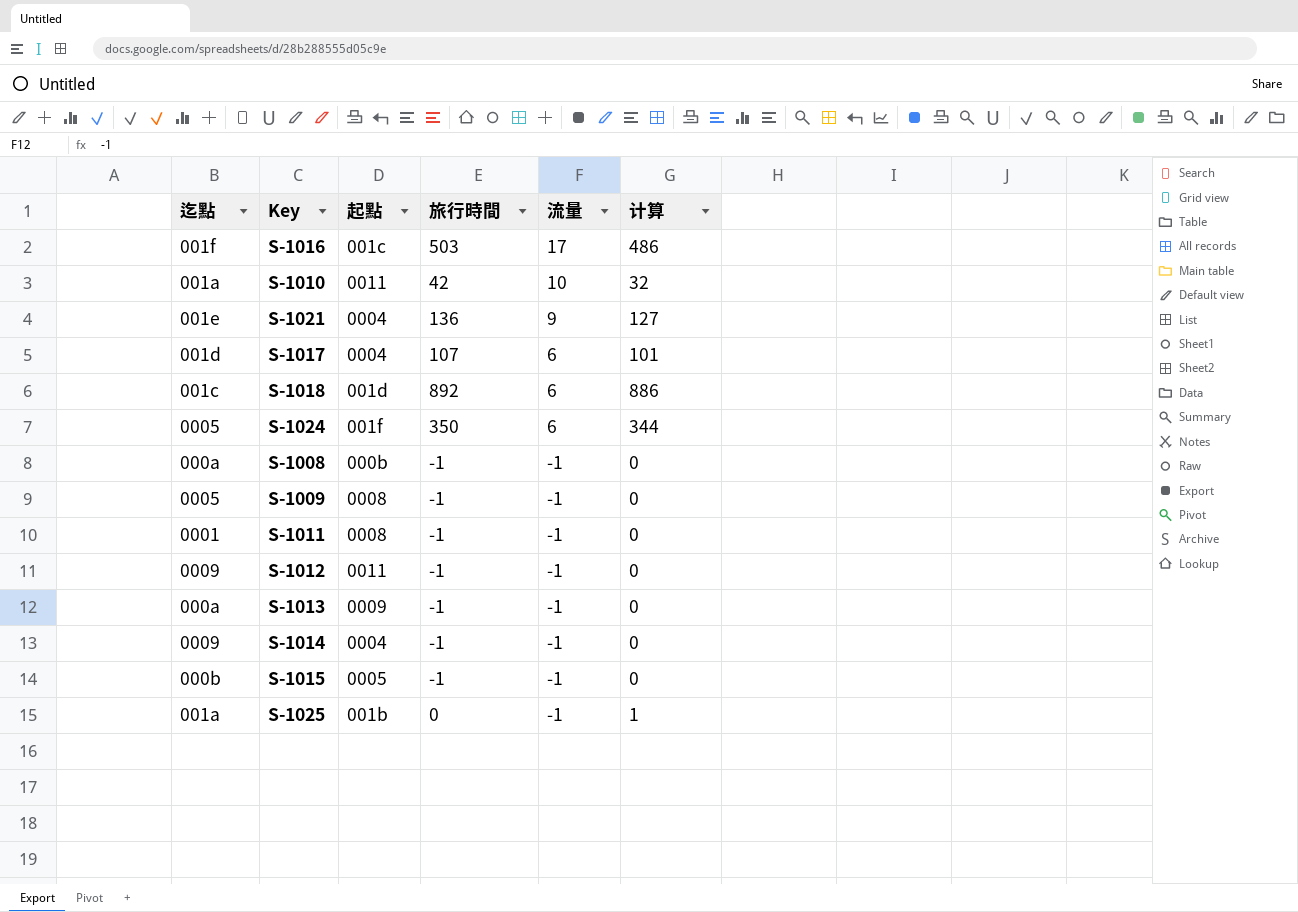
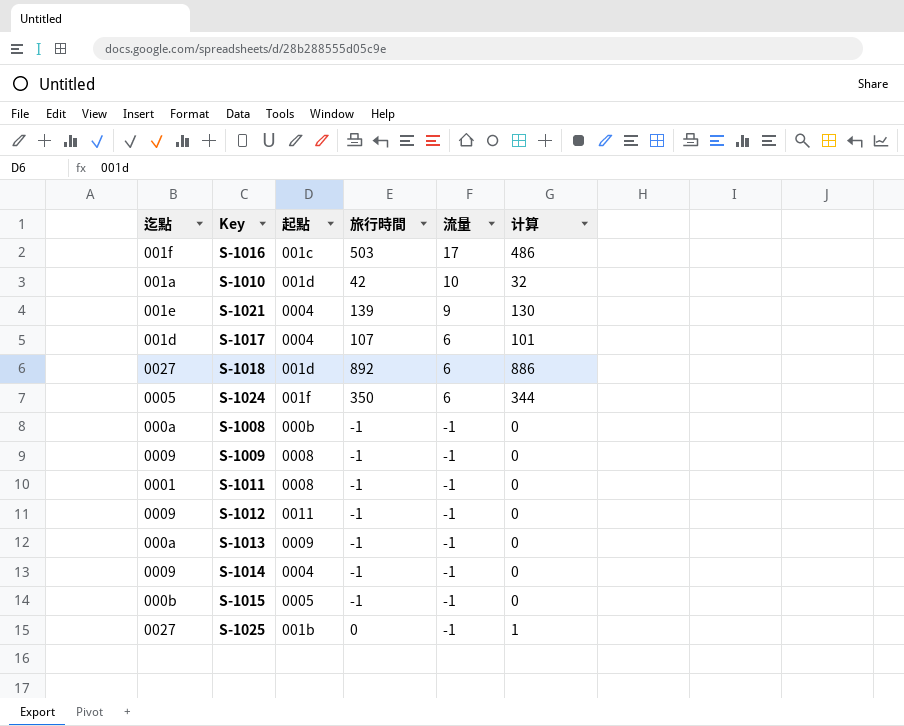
S-1010 | 起點: 0011 -> 001d
S-1021 | 旅行時間: 136 -> 139
S-1021 | 计算: 127 -> 130
S-1018 | 迄點: 001c -> 0027
S-1009 | 迄點: 0005 -> 0009
S-1025 | 迄點: 001a -> 0027

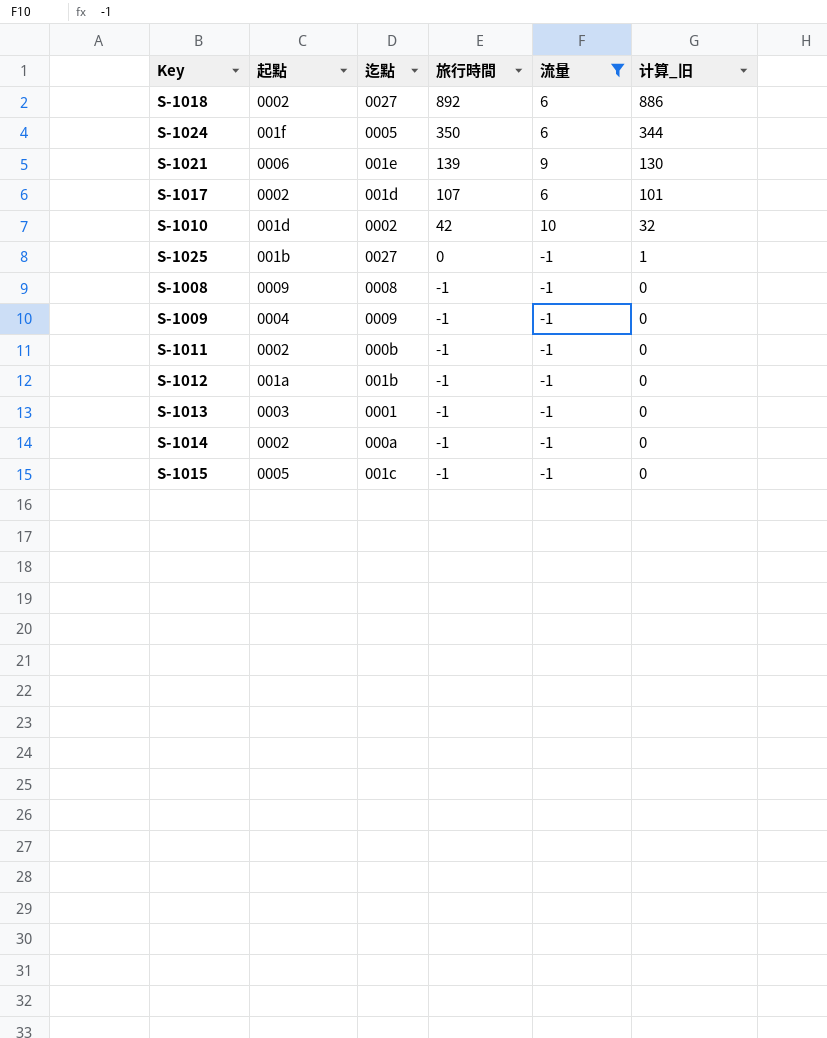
filter: none -> 流量 != 17
row order: 流量 descending -> 旅行時間 descending
column 迄點 | position: 1 -> 3
column name: 计算 -> 计算_旧
S-1018 | 起點: 001d -> 0002
S-1021 | 起點: 0004 -> 0006
S-1017 | 起點: 0004 -> 0002
S-1010 | 迄點: 001a -> 0002
S-1008 | 起點: 000b -> 0009
S-1008 | 迄點: 000a -> 0008
S-1009 | 起點: 0008 -> 0004
S-1011 | 起點: 0008 -> 0002
S-1011 | 迄點: 0001 -> 000b
S-1012 | 起點: 0011 -> 001a
S-1012 | 迄點: 0009 -> 001b
S-1013 | 起點: 0009 -> 0003
S-1013 | 迄點: 000a -> 0001
S-1014 | 起點: 0004 -> 0002
S-1014 | 迄點: 0009 -> 000a
S-1015 | 迄點: 000b -> 001c

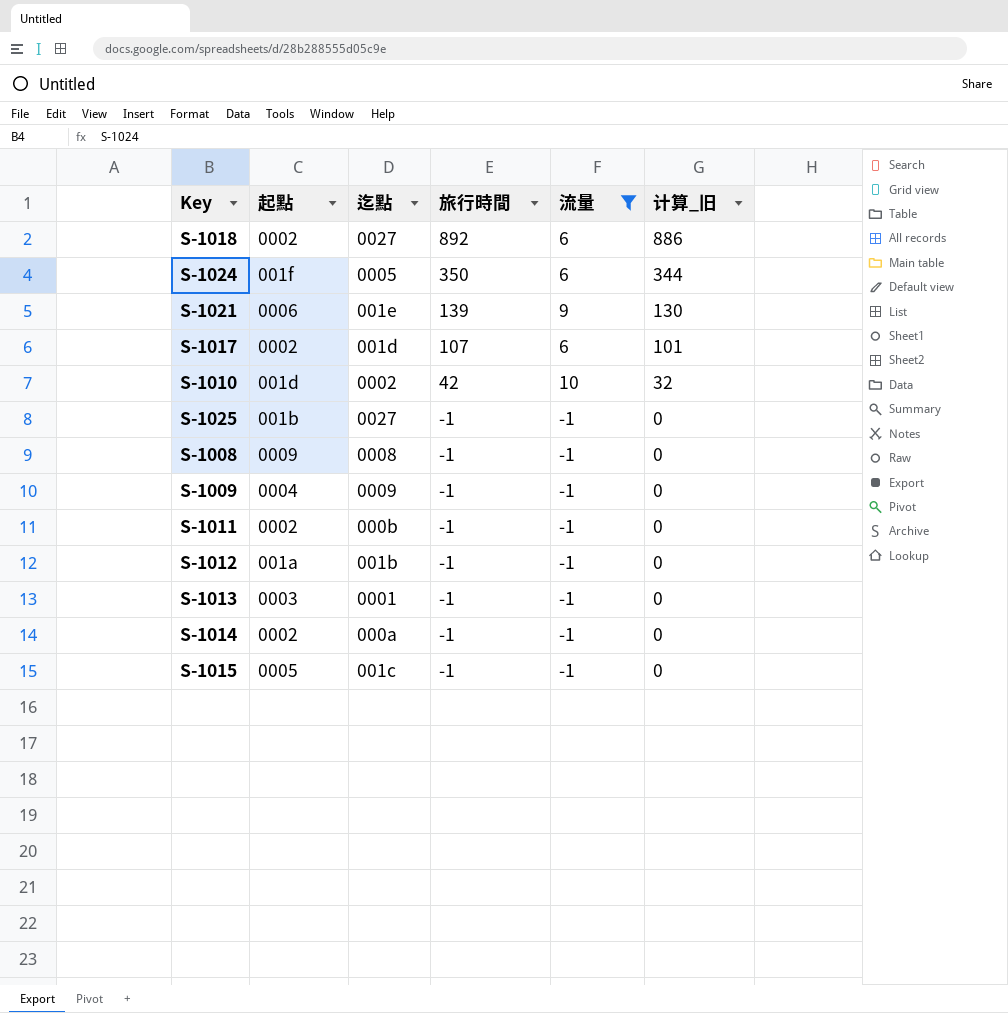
S-1025 | 旅行時間: 0 -> -1
S-1025 | 计算_旧: 1 -> 0

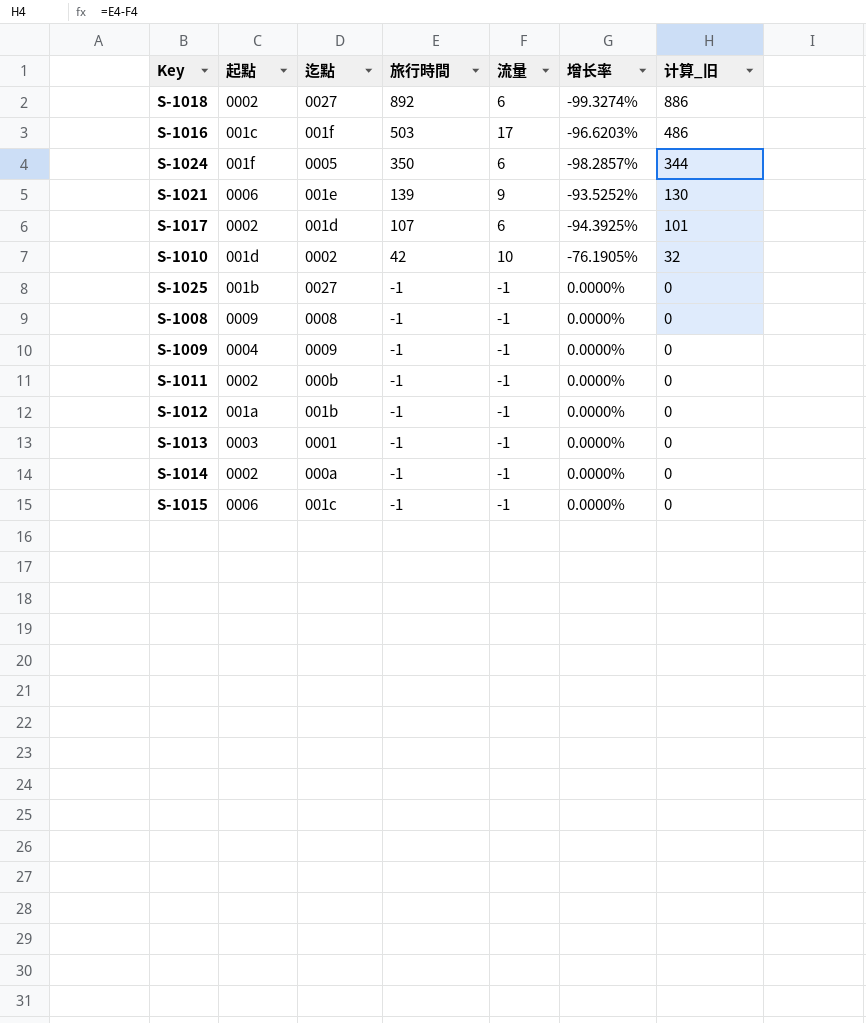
filter: 流量 != 17 -> none
column 增长率 | formula: none -> ([流量] - [旅行時間]) / [旅行時間]
S-1015 | 起點: 0005 -> 0006

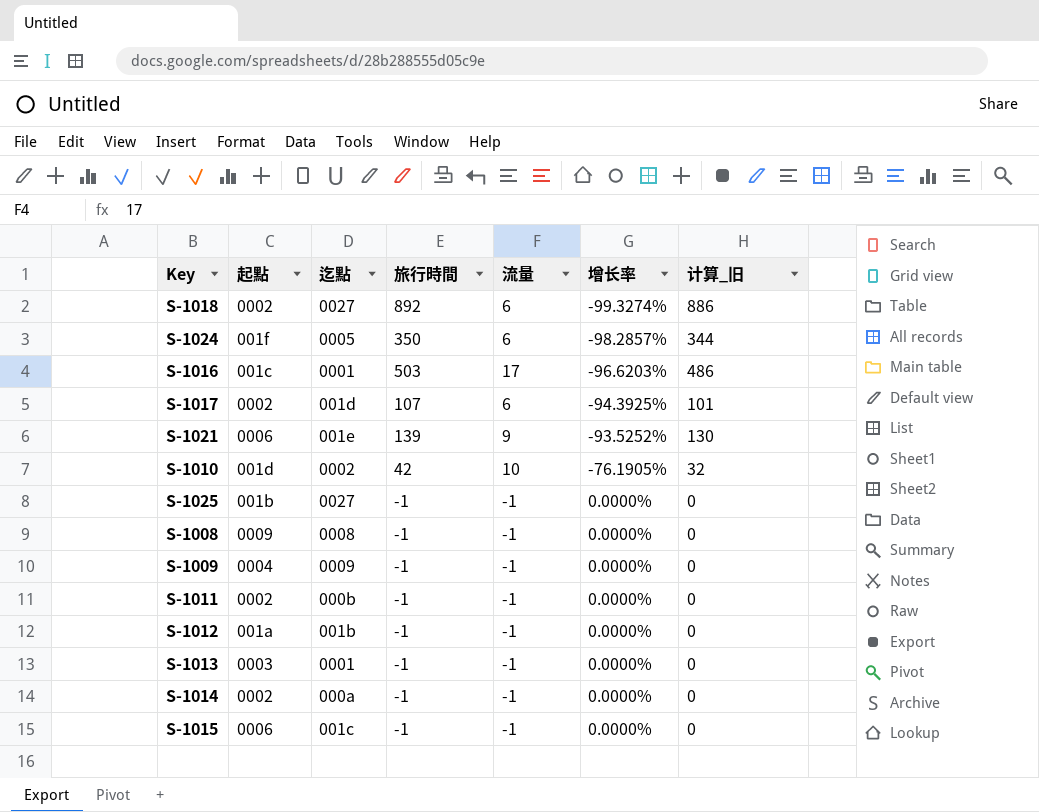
row order: 旅行時間 descending -> 增长率 ascending
S-1016 | 迄點: 001f -> 0001

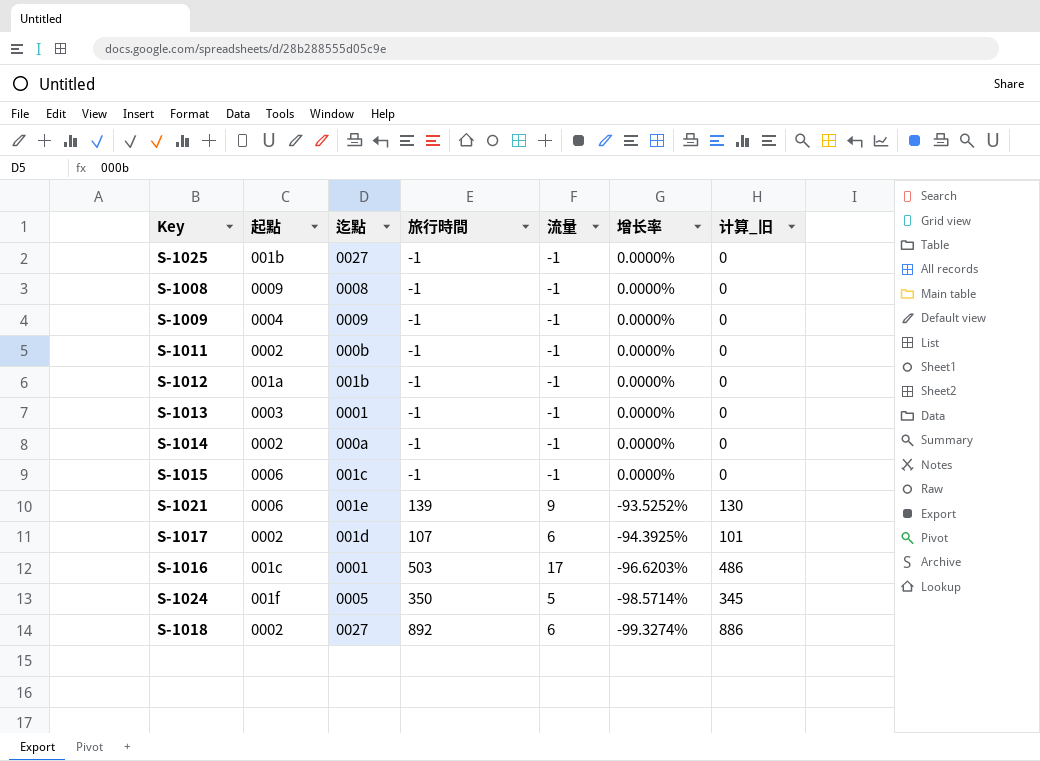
row order: 增长率 ascending -> 增长率 descending
row S-1010: 001d | 0002 | 42 | 10 | -76.1905% | 32 -> none
S-1024 | 流量: 6 -> 5
S-1024 | 增长率: -98.2857% -> -98.5714%
S-1024 | 计算_旧: 344 -> 345

